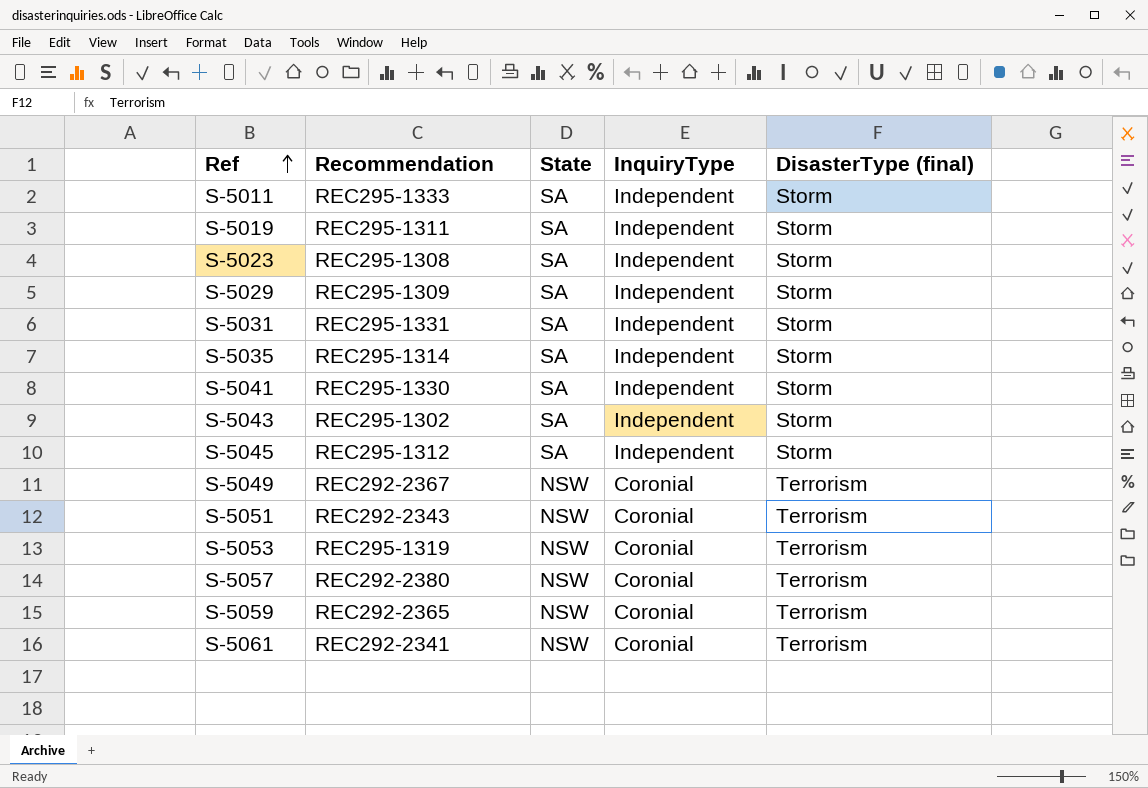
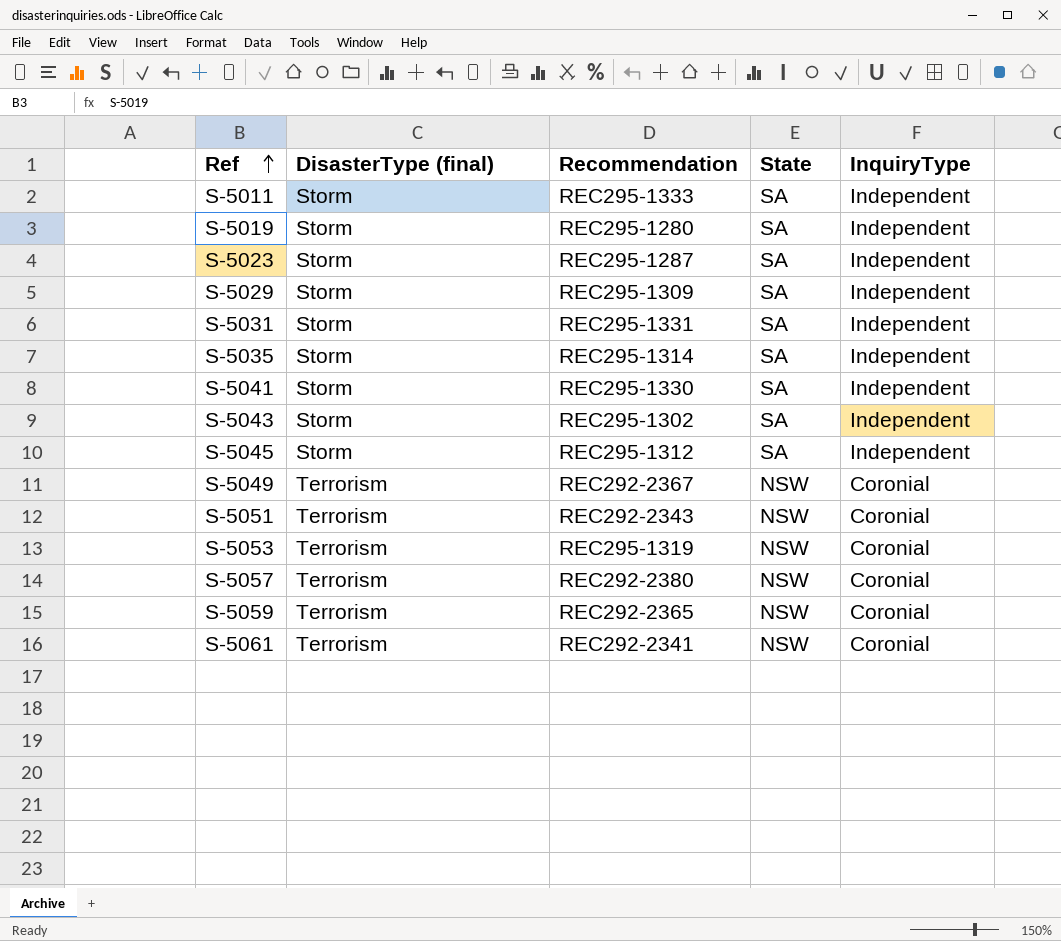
column DisasterType (final) | position: 5 -> 2
S-5019 | Recommendation: REC295-1311 -> REC295-1280
S-5023 | Recommendation: REC295-1308 -> REC295-1287

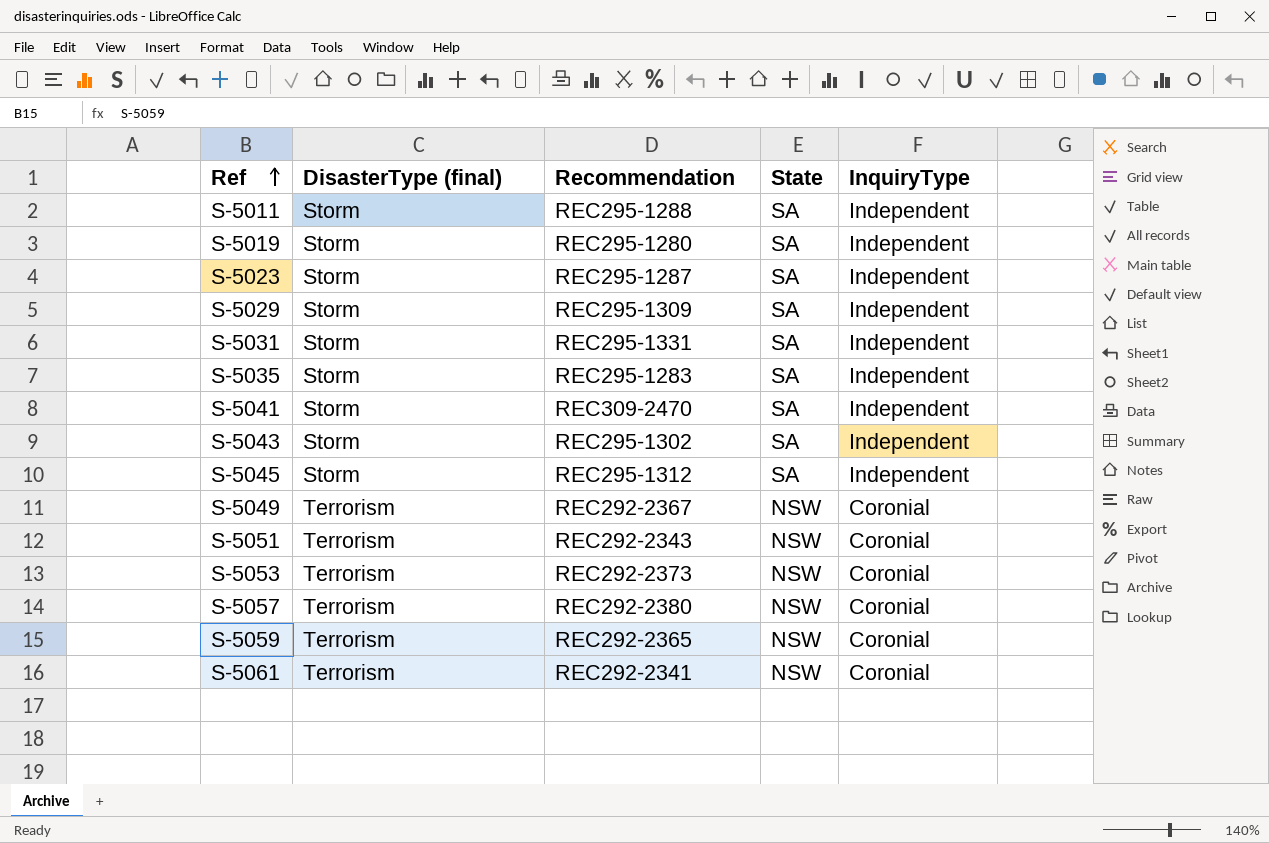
S-5011 | Recommendation: REC295-1333 -> REC295-1288
S-5035 | Recommendation: REC295-1314 -> REC295-1283
S-5041 | Recommendation: REC295-1330 -> REC309-2470
S-5053 | Recommendation: REC295-1319 -> REC292-2373

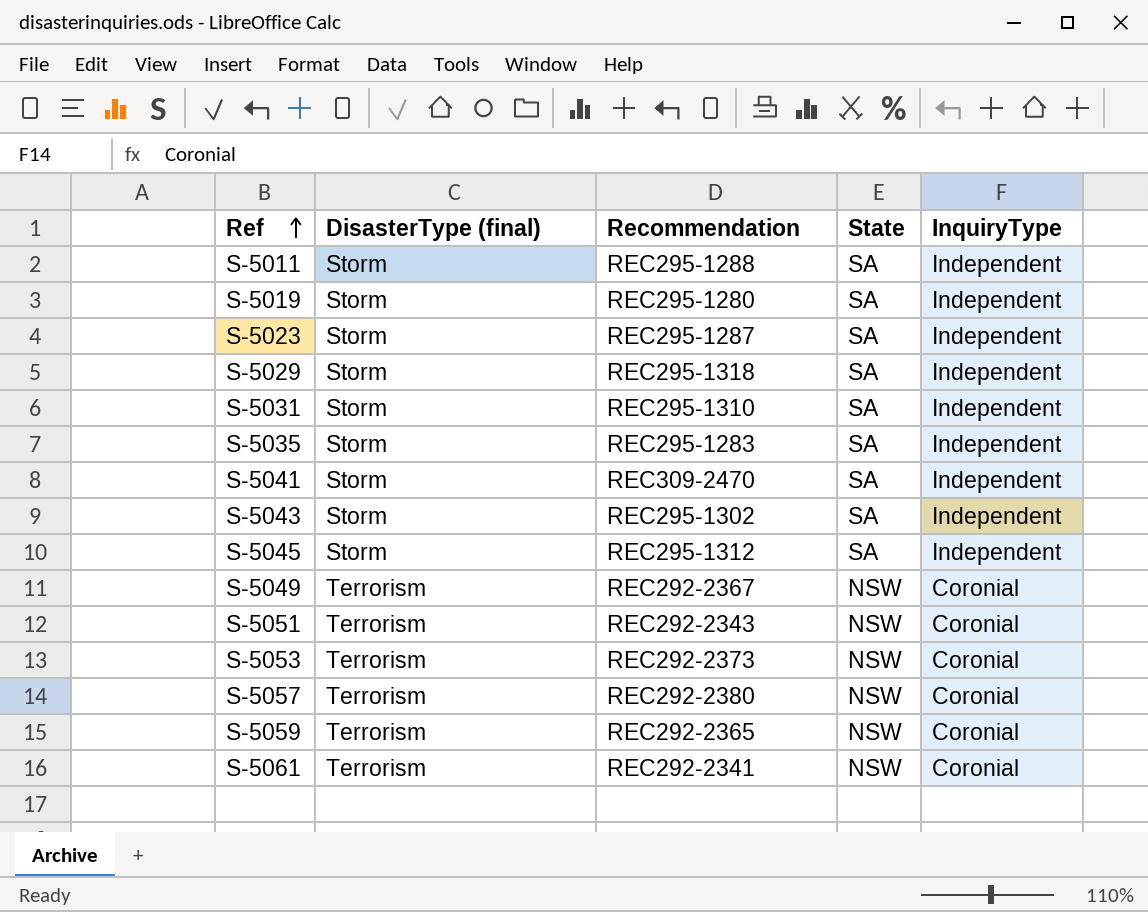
S-5029 | Recommendation: REC295-1309 -> REC295-1318
S-5031 | Recommendation: REC295-1331 -> REC295-1310

